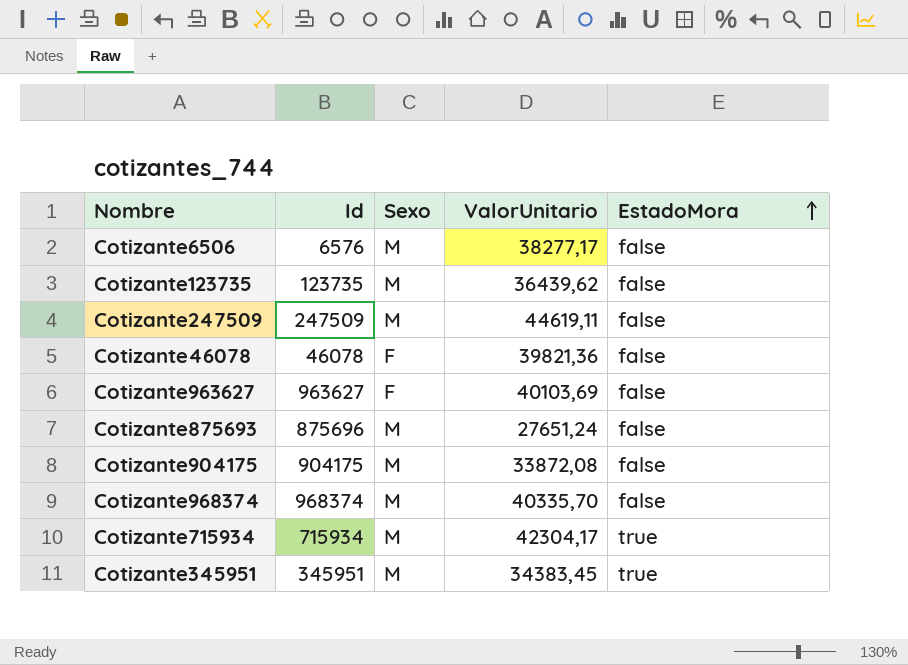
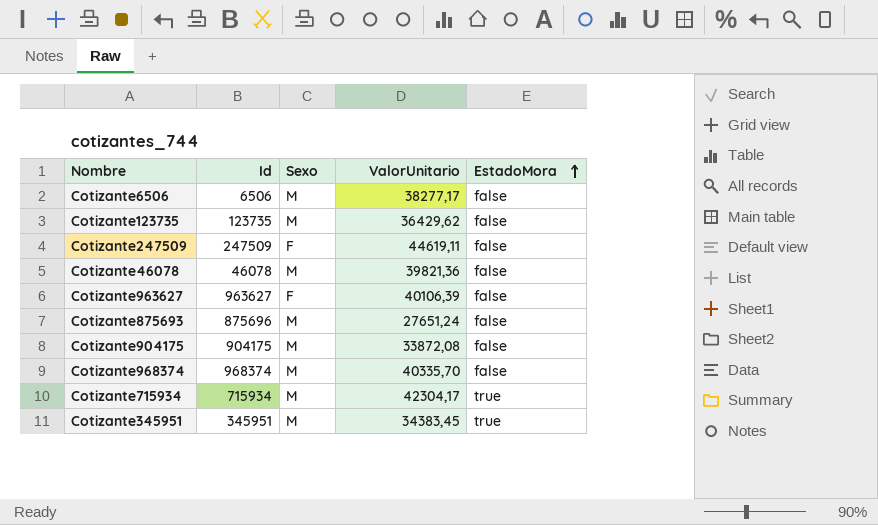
Cotizante6506 | Id: 6576 -> 6506
Cotizante123735 | ValorUnitario: 36439,62 -> 36429,62
Cotizante247509 | Sexo: M -> F
Cotizante46078 | Sexo: F -> M
Cotizante963627 | ValorUnitario: 40103,69 -> 40106,39

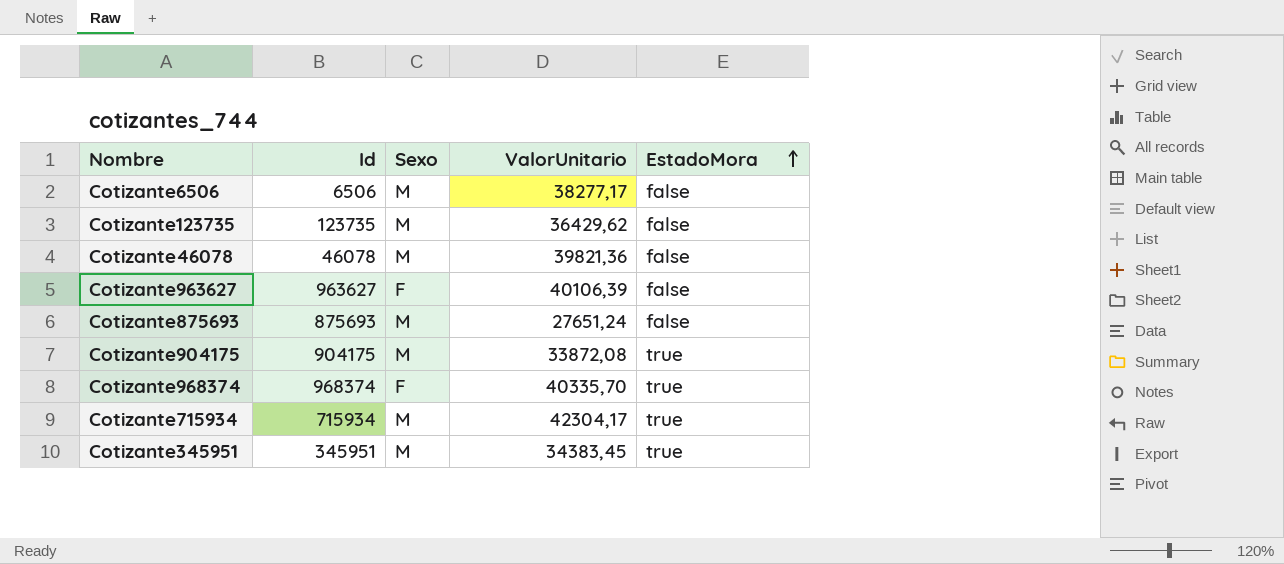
row Cotizante247509: 247509 | F | 44619,11 | false -> none
Cotizante875693 | Id: 875696 -> 875693
Cotizante904175 | EstadoMora: false -> true
Cotizante968374 | Sexo: M -> F
Cotizante968374 | EstadoMora: false -> true

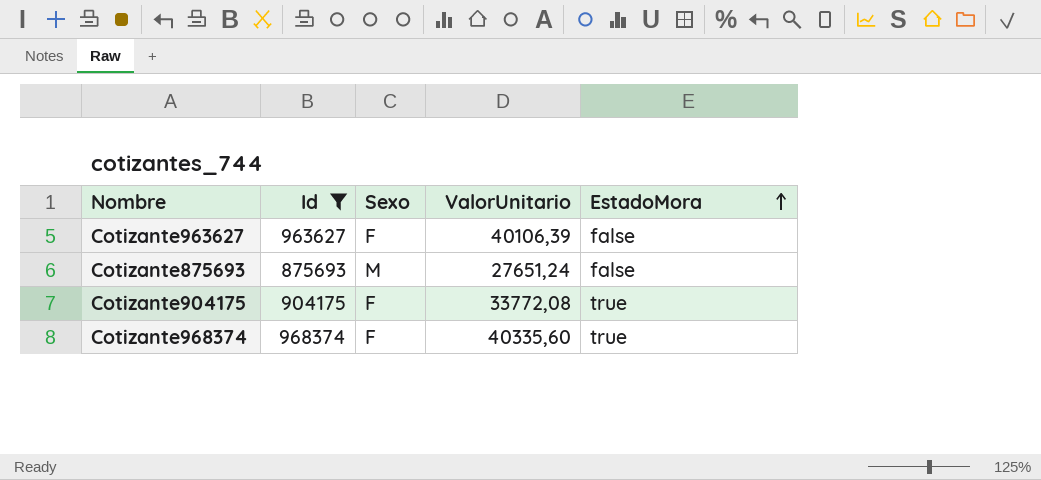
filter: none -> Id >= 875693
Cotizante904175 | Sexo: M -> F
Cotizante904175 | ValorUnitario: 33872,08 -> 33772,08
Cotizante968374 | ValorUnitario: 40335,70 -> 40335,60

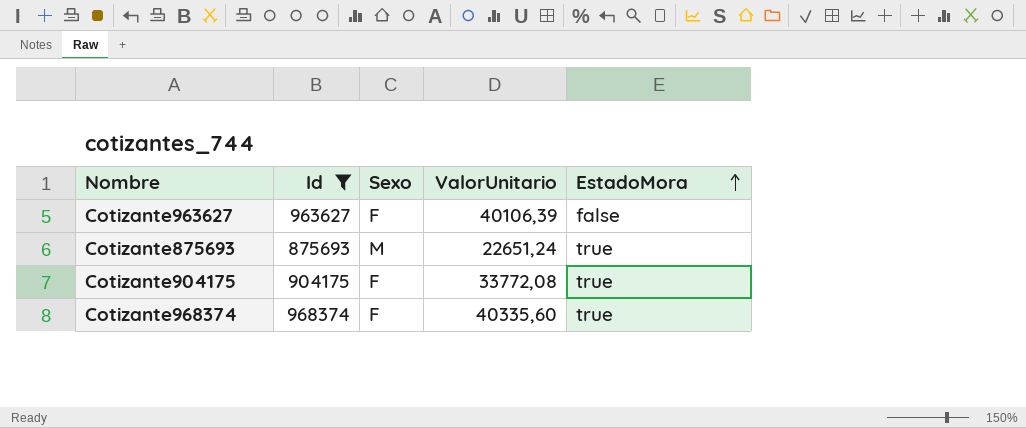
Cotizante875693 | ValorUnitario: 27651,24 -> 22651,24
Cotizante875693 | EstadoMora: false -> true

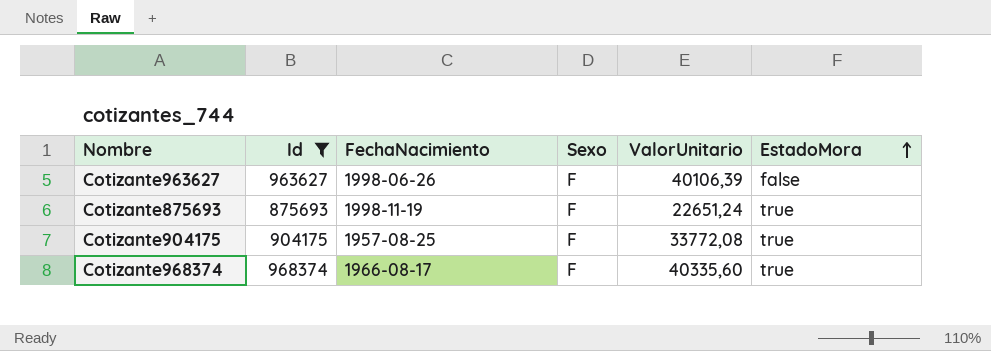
column FechaNacimiento | position: none -> 3
Cotizante875693 | Sexo: M -> F

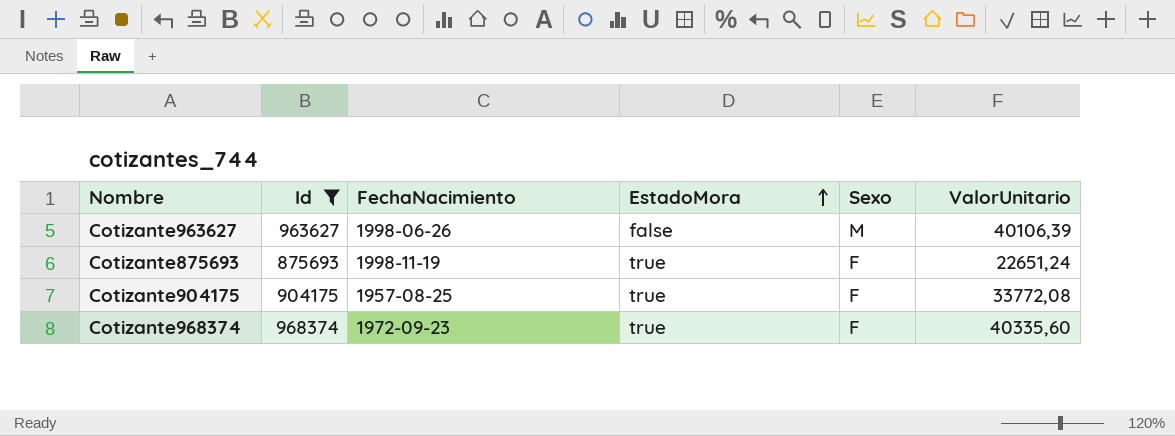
column EstadoMora | position: 6 -> 4
Cotizante963627 | Sexo: F -> M
Cotizante968374 | FechaNacimiento: 1966-08-17 -> 1972-09-23

